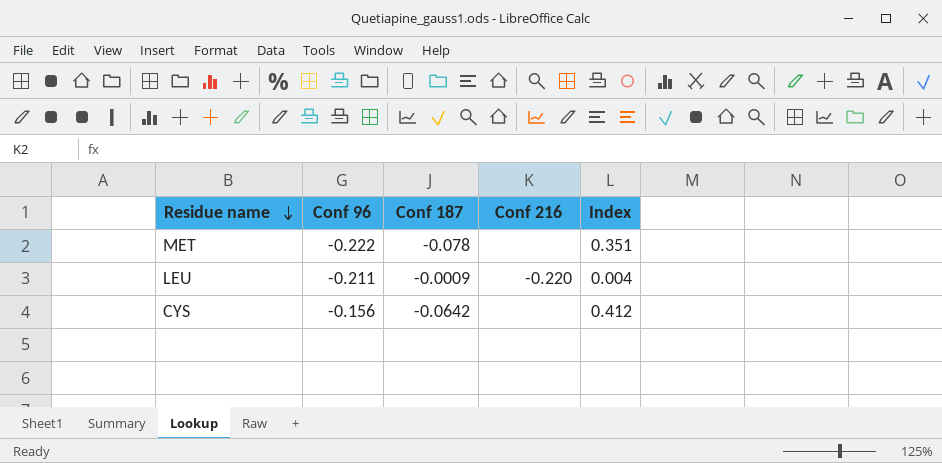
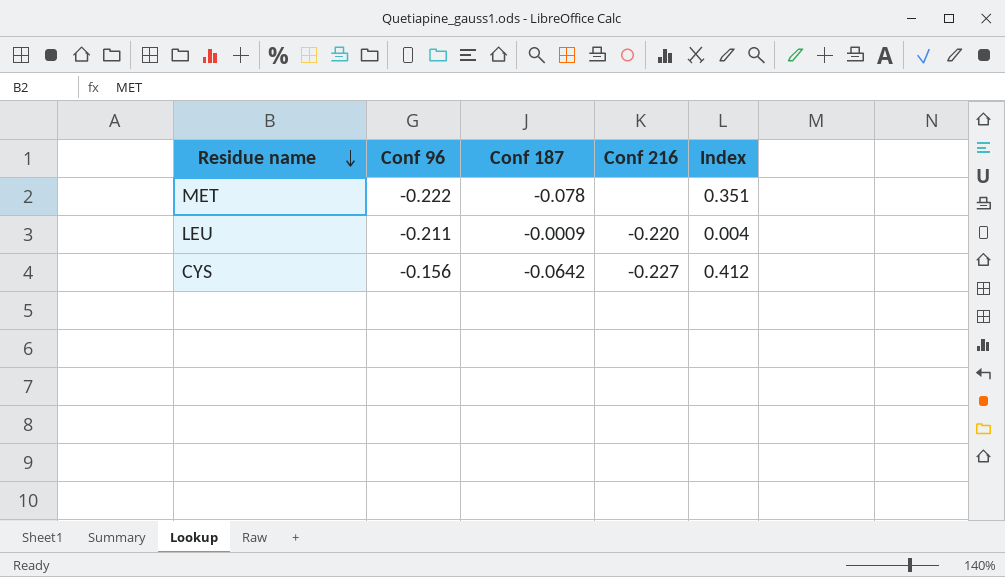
CYS | Conf 216: none -> -0.227

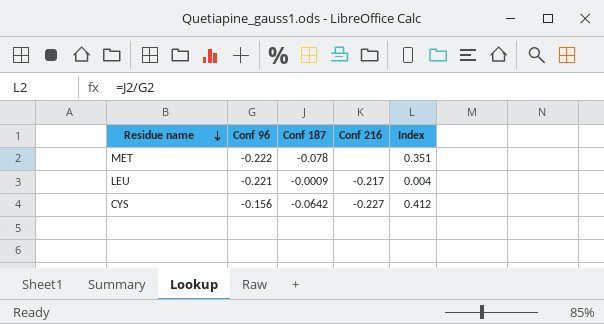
LEU | Conf 96: -0.211 -> -0.221
LEU | Conf 216: -0.220 -> -0.217

